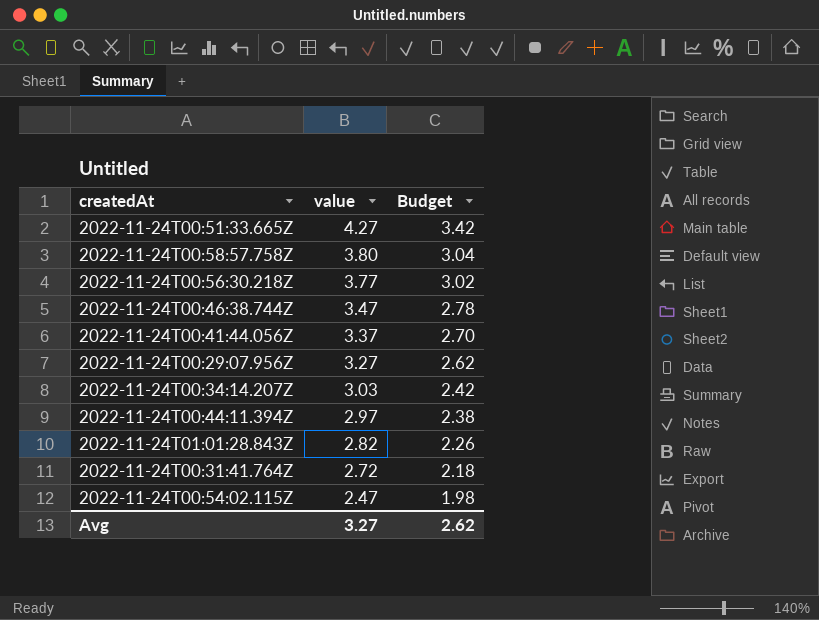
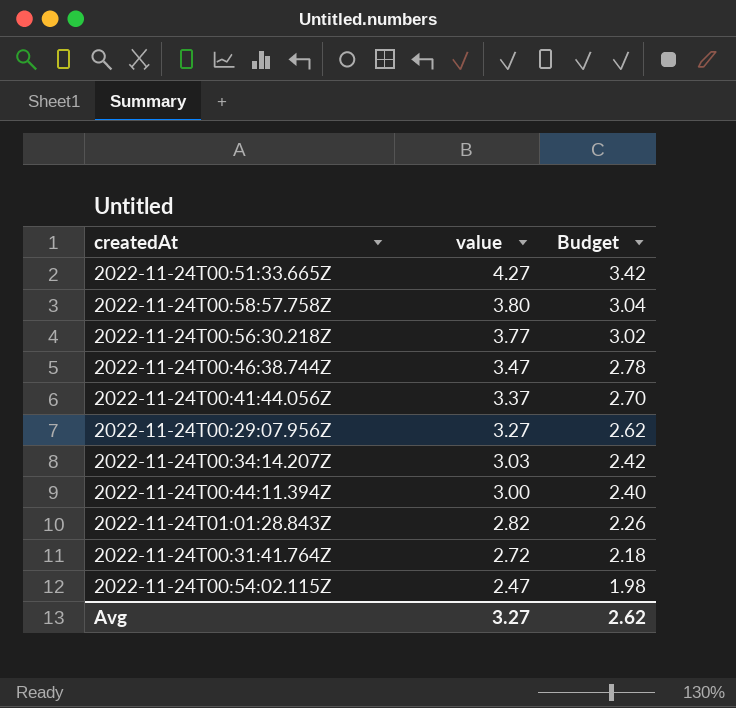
2022-11-24T00:44:11.394Z | value: 2.97 -> 3.00
2022-11-24T00:44:11.394Z | Budget: 2.38 -> 2.40

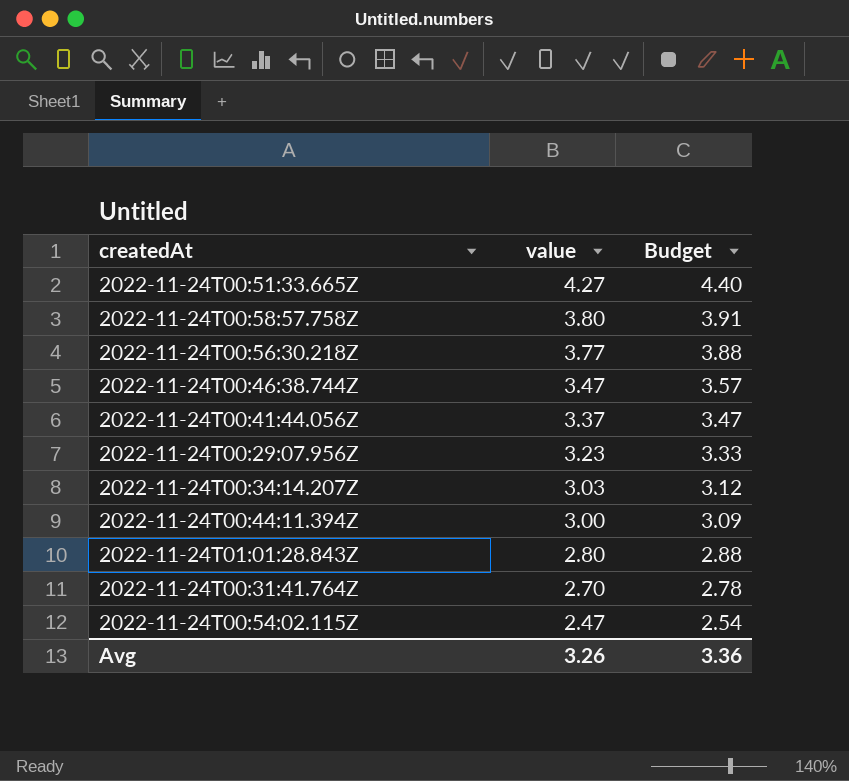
column Budget | formula: [value] * 0.8 -> [value] * 1.03
2022-11-24T00:29:07.956Z | value: 3.27 -> 3.23
2022-11-24T01:01:28.843Z | value: 2.82 -> 2.80
2022-11-24T00:31:41.764Z | value: 2.72 -> 2.70
Avg | value: 3.27 -> 3.26
Avg | Budget: 2.62 -> 3.36

